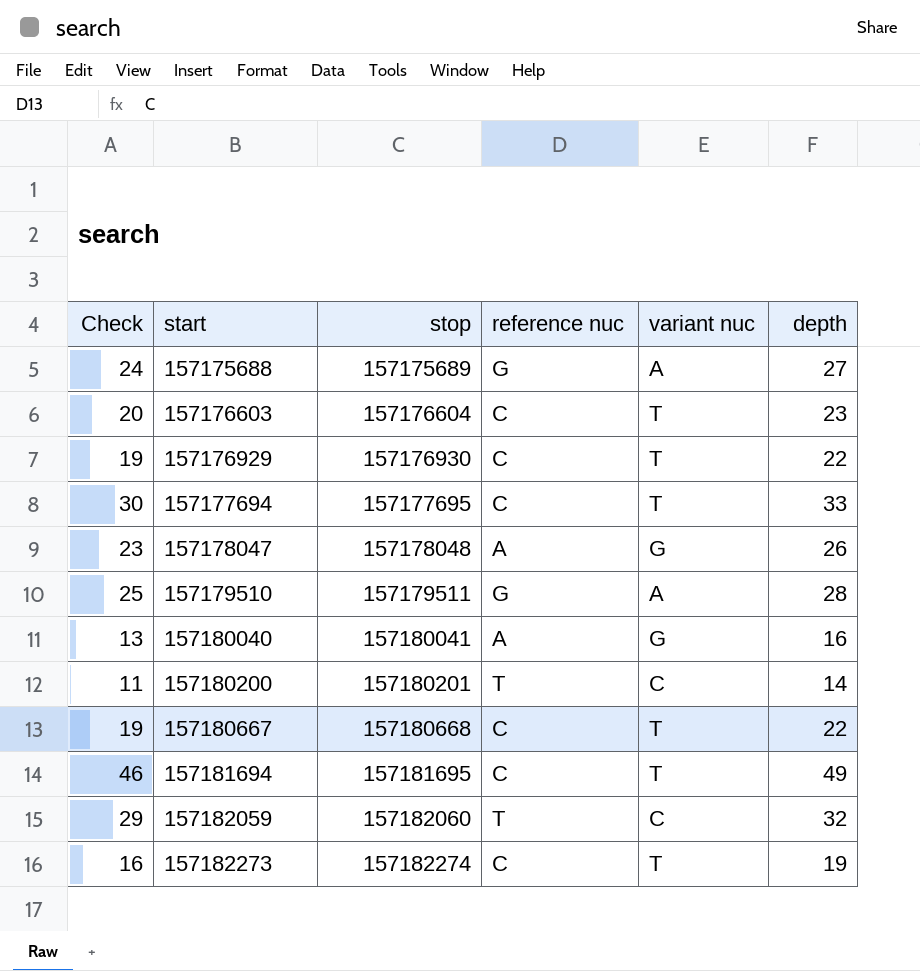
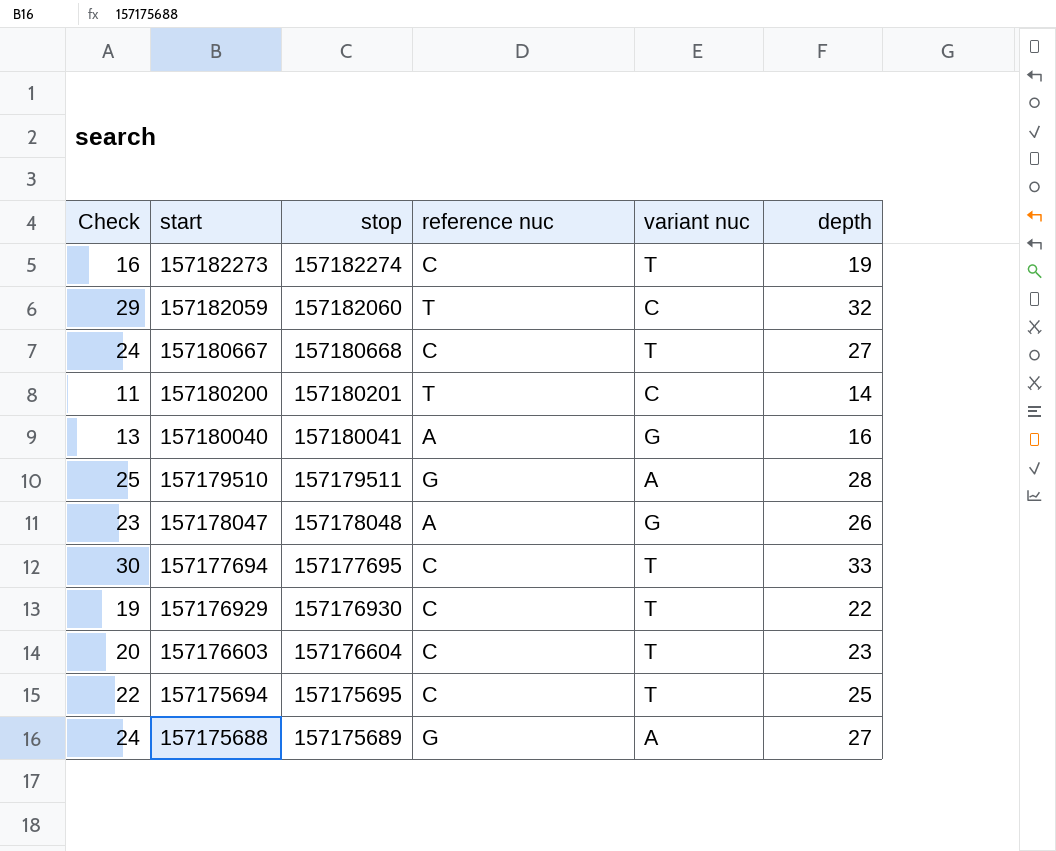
row order: start ascending -> start descending
row 157181694: 46 | 157181695 | C | T | 49 -> none
157180667 | Check: 19 -> 24
157180667 | depth: 22 -> 27
row 157175694: none -> 22 | 157175695 | C | T | 25

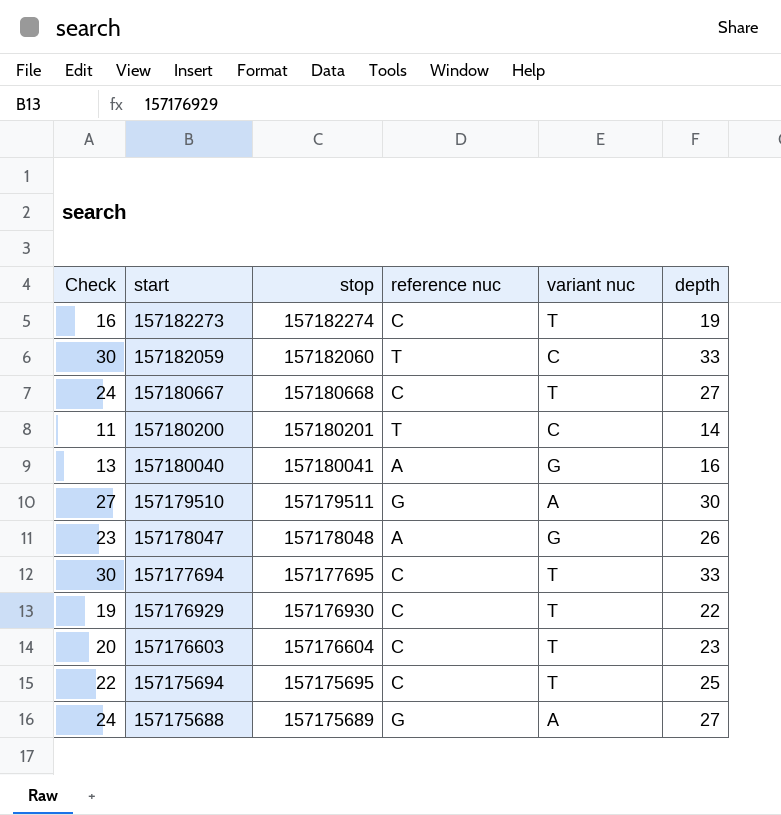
157182059 | Check: 29 -> 30
157182059 | depth: 32 -> 33
157179510 | Check: 25 -> 27
157179510 | depth: 28 -> 30

